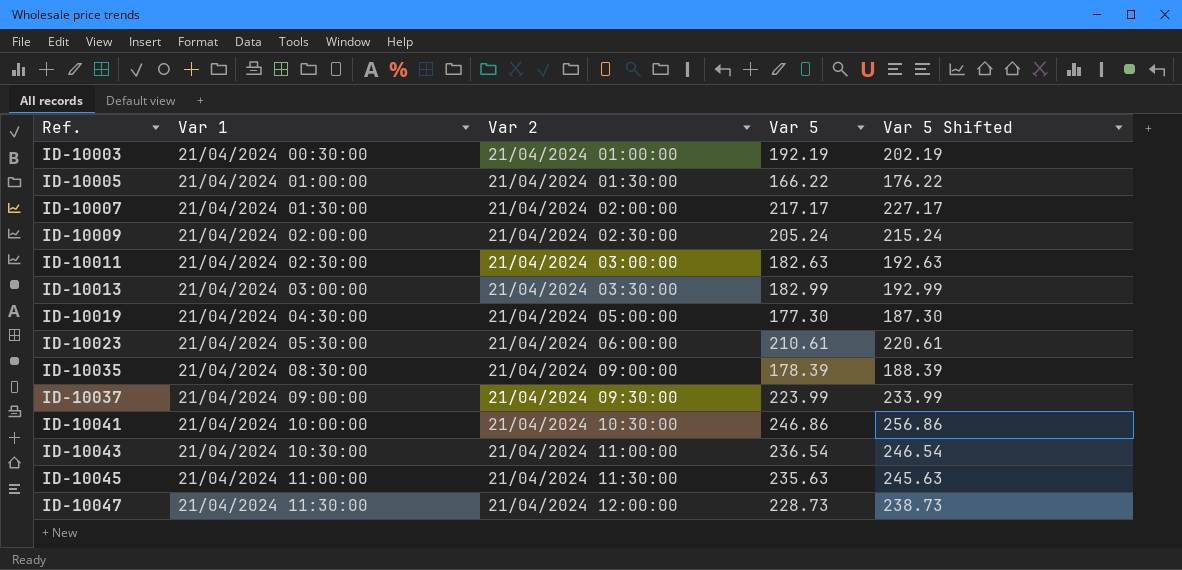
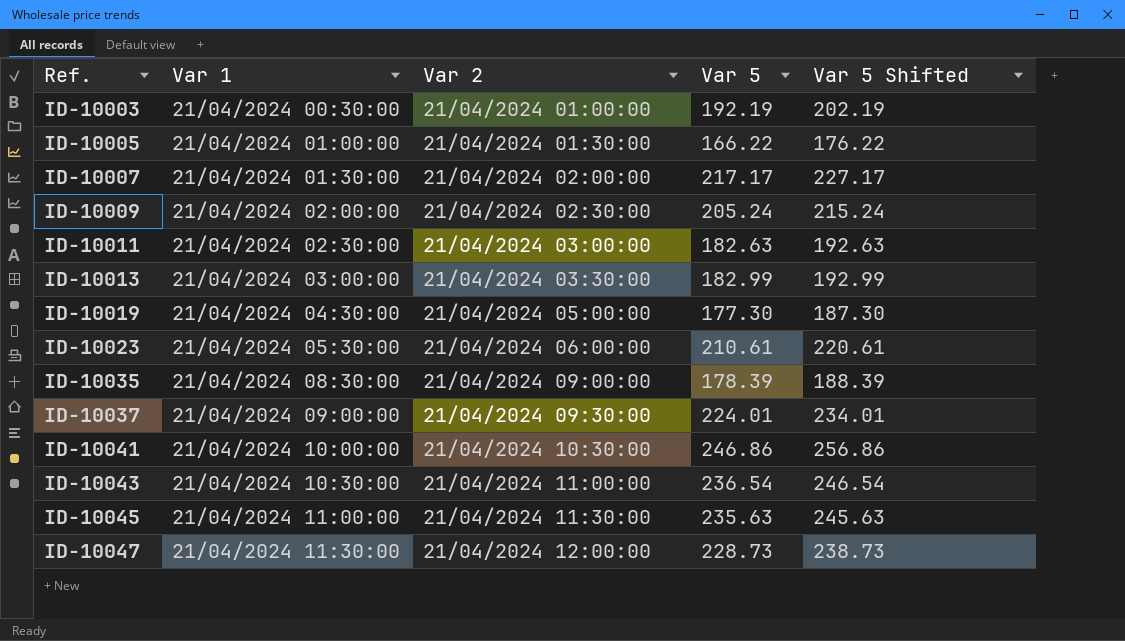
ID-10037 | Var 5: 223.99 -> 224.01
ID-10037 | Var 5 Shifted: 233.99 -> 234.01

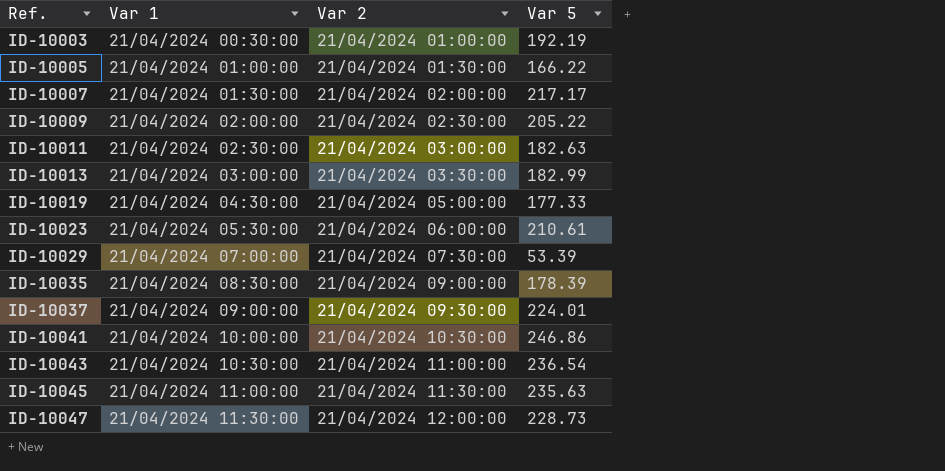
column Var 5 Shifted | formula: [Var 5] + 10 -> none
ID-10009 | Var 5: 205.24 -> 205.22
ID-10019 | Var 5: 177.30 -> 177.33
row ID-10029: none -> 21/04/2024 07:00:00 | 21/04/2024 07:30:00 | 53.39

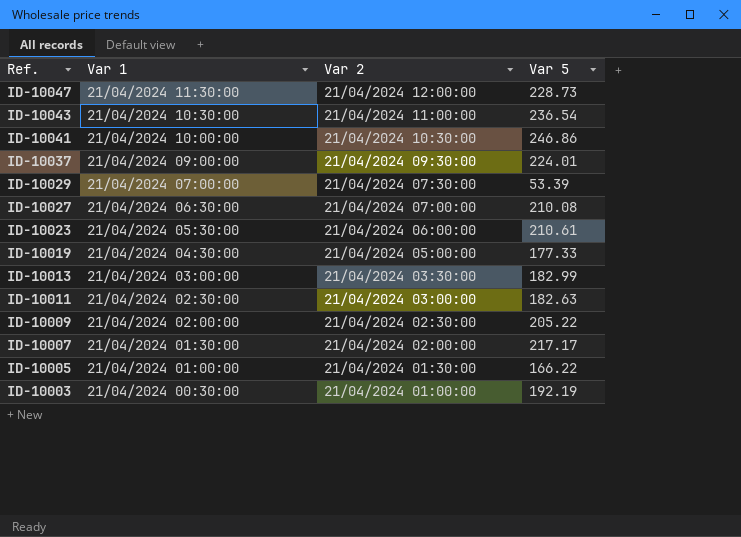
row order: Ref. ascending -> Ref. descending
row ID-10035: 21/04/2024 08:30:00 | 21/04/2024 09:00:00 | 178.39 -> none
row ID-10045: 21/04/2024 11:00:00 | 21/04/2024 11:30:00 | 235.63 -> none
row ID-10027: none -> 21/04/2024 06:30:00 | 21/04/2024 07:00:00 | 210.08

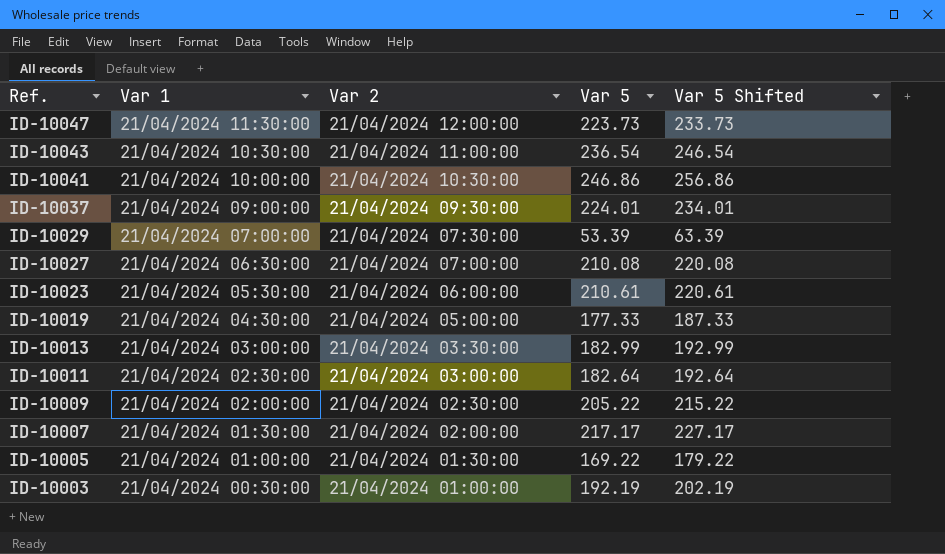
column Var 5 Shifted | formula: none -> [Var 5] + 10
ID-10047 | Var 5: 228.73 -> 223.73
ID-10011 | Var 5: 182.63 -> 182.64
ID-10005 | Var 5: 166.22 -> 169.22

